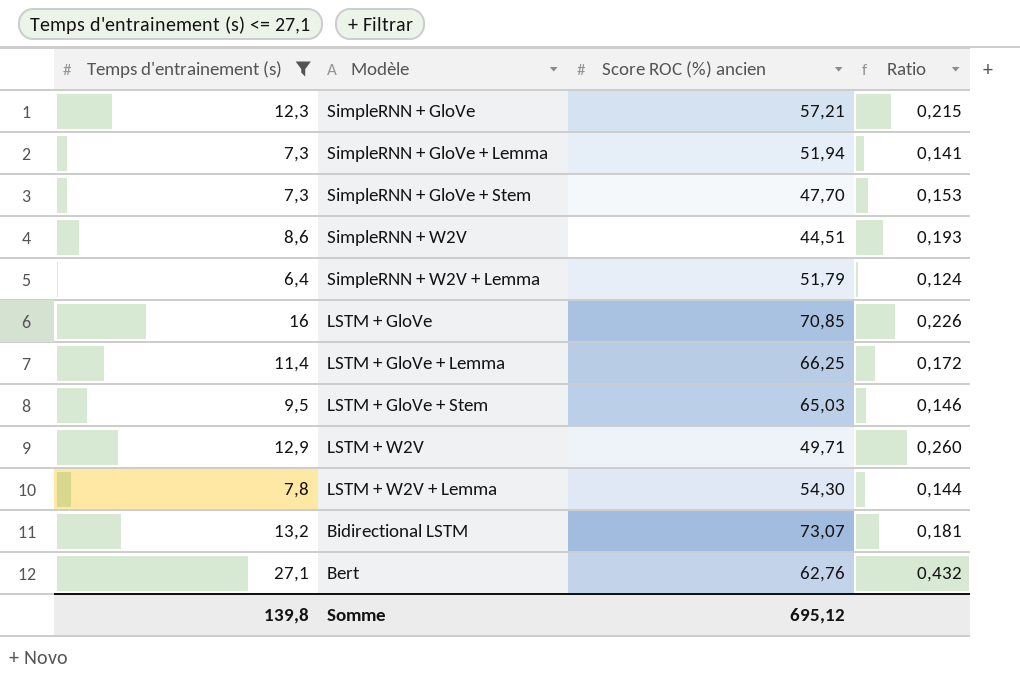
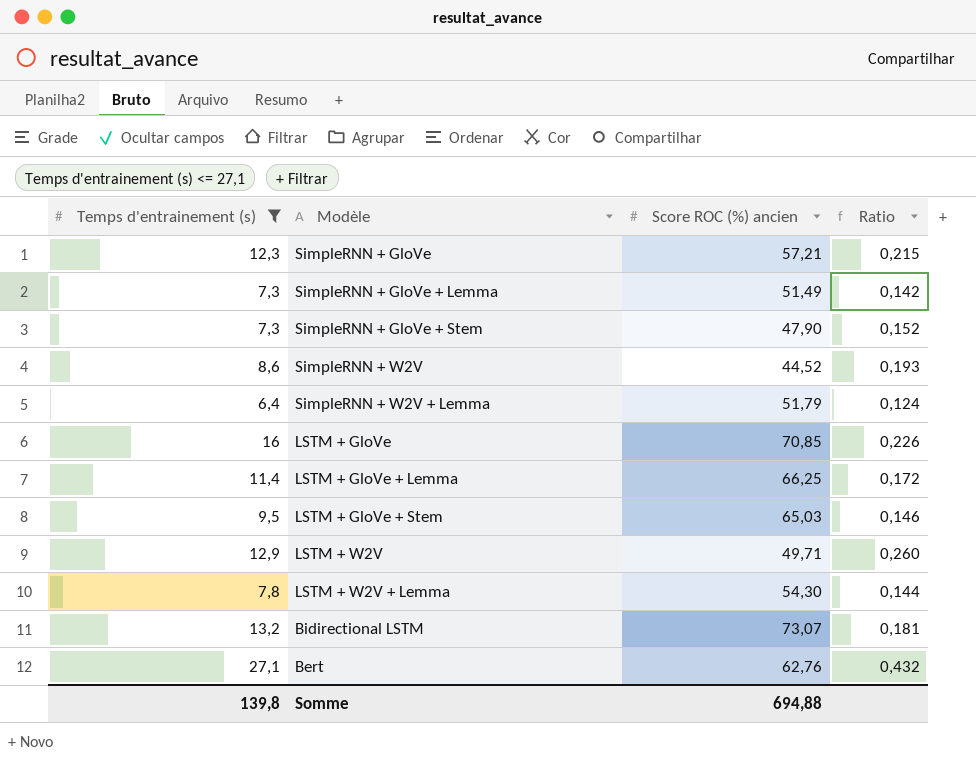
SimpleRNN + GloVe + Lemma | Score ROC (%) ancien: 51,94 -> 51,49
SimpleRNN + GloVe + Lemma | Ratio: 0,141 -> 0,142
SimpleRNN + GloVe + Stem | Score ROC (%) ancien: 47,70 -> 47,90
SimpleRNN + GloVe + Stem | Ratio: 0,153 -> 0,152
SimpleRNN + W2V | Score ROC (%) ancien: 44,51 -> 44,52
Somme | Score ROC (%) ancien: 695,12 -> 694,88

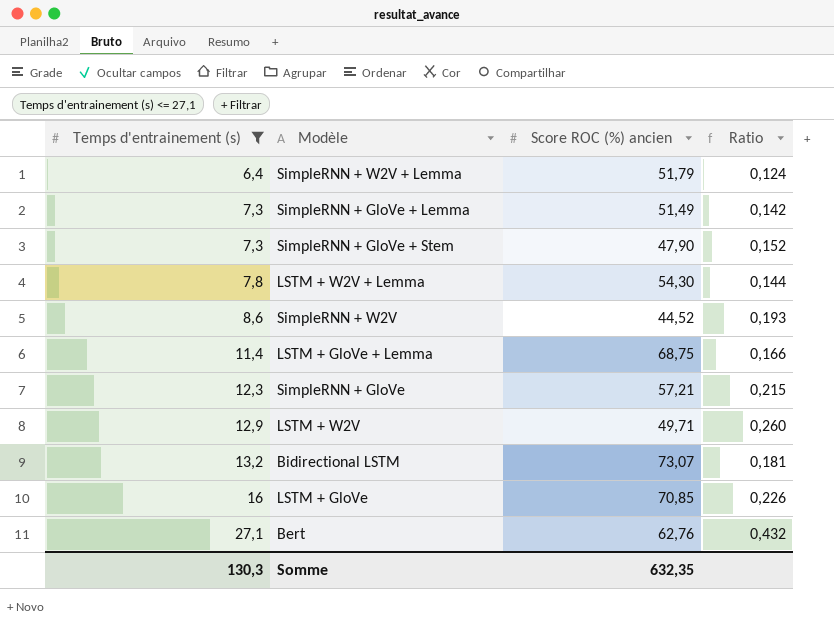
row order: none -> Temps d'entrainement (s) ascending
row LSTM + GloVe + Stem: 9,5 | 65,03 | 0,146 -> none
LSTM + GloVe + Lemma | Score ROC (%) ancien: 66,25 -> 68,75
LSTM + GloVe + Lemma | Ratio: 0,172 -> 0,166
Somme | Temps d'entrainement (s): 139,8 -> 130,3
Somme | Score ROC (%) ancien: 694,88 -> 632,35

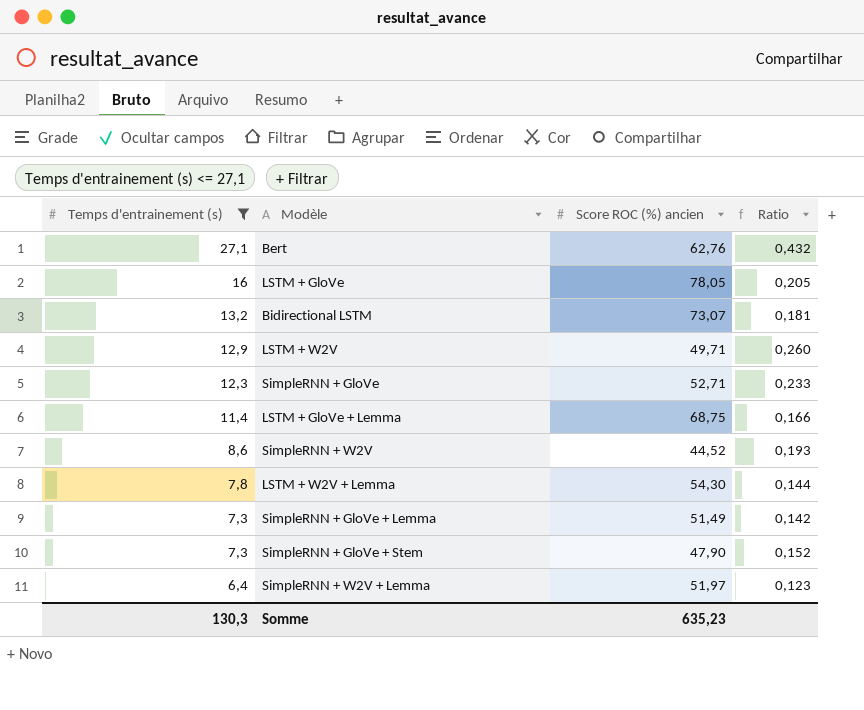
row order: Temps d'entrainement (s) ascending -> Temps d'entrainement (s) descending
LSTM + GloVe | Score ROC (%) ancien: 70,85 -> 78,05
LSTM + GloVe | Ratio: 0,226 -> 0,205
SimpleRNN + GloVe | Score ROC (%) ancien: 57,21 -> 52,71
SimpleRNN + GloVe | Ratio: 0,215 -> 0,233
SimpleRNN + W2V + Lemma | Score ROC (%) ancien: 51,79 -> 51,97
SimpleRNN + W2V + Lemma | Ratio: 0,124 -> 0,123
Somme | Score ROC (%) ancien: 632,35 -> 635,23

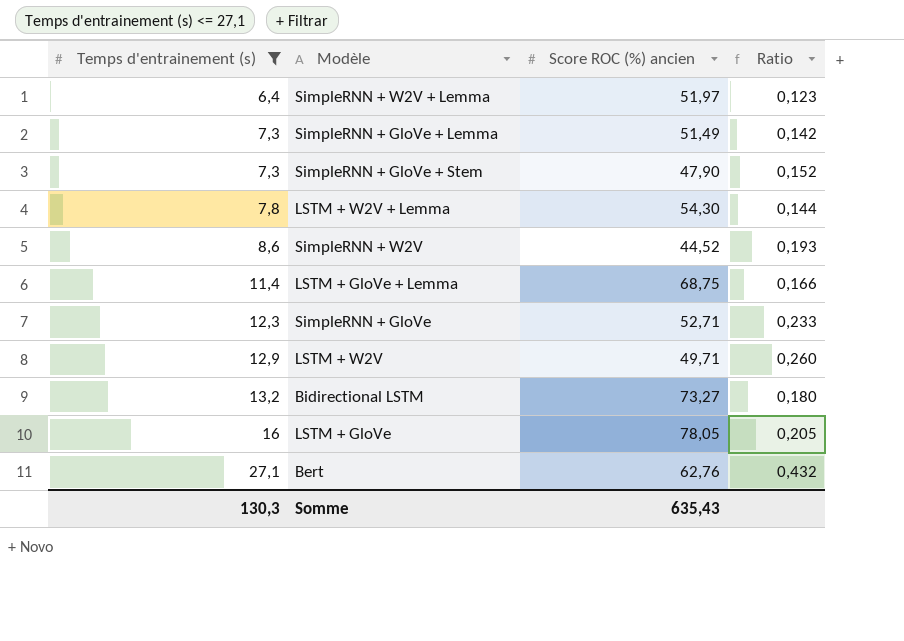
row order: Temps d'entrainement (s) descending -> Temps d'entrainement (s) ascending
Bidirectional LSTM | Score ROC (%) ancien: 73,07 -> 73,27
Bidirectional LSTM | Ratio: 0,181 -> 0,180
Somme | Score ROC (%) ancien: 635,23 -> 635,43

